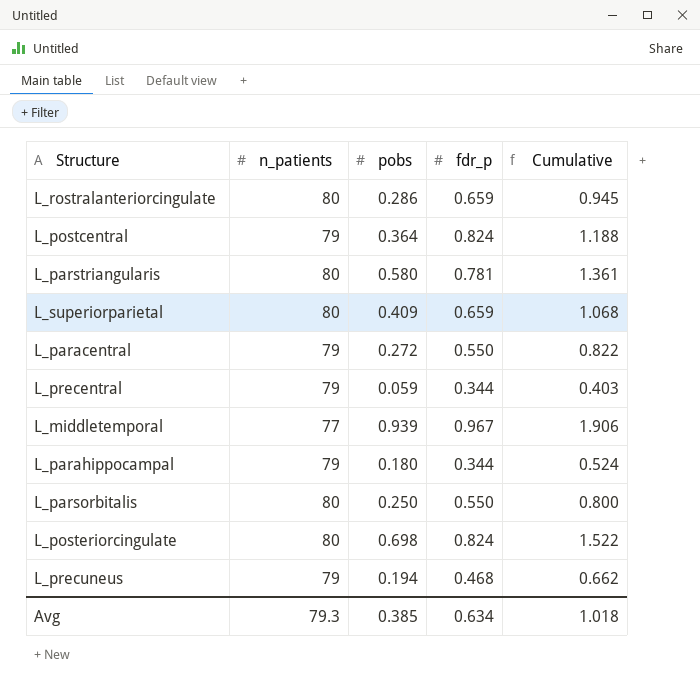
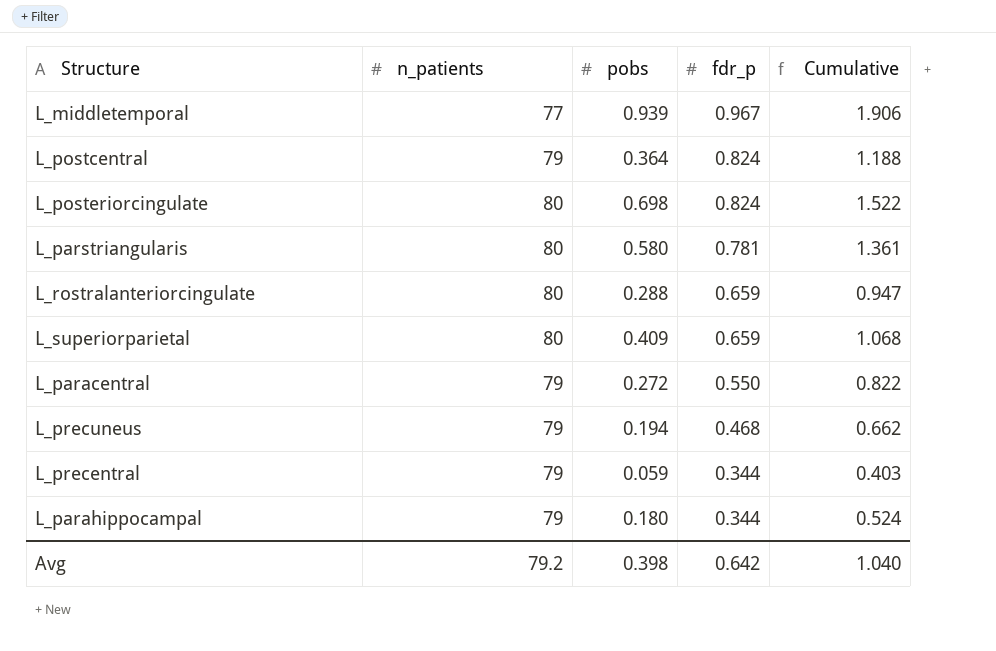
row order: none -> fdr_p descending
row L_parsorbitalis: 80 | 0.250 | 0.550 | 0.800 -> none
L_rostralanteriorcingulate | pobs: 0.286 -> 0.288
L_rostralanteriorcingulate | Cumulative: 0.945 -> 0.947
Avg | n_patients: 79.3 -> 79.2
Avg | pobs: 0.385 -> 0.398
Avg | fdr_p: 0.634 -> 0.642
Avg | Cumulative: 1.018 -> 1.040

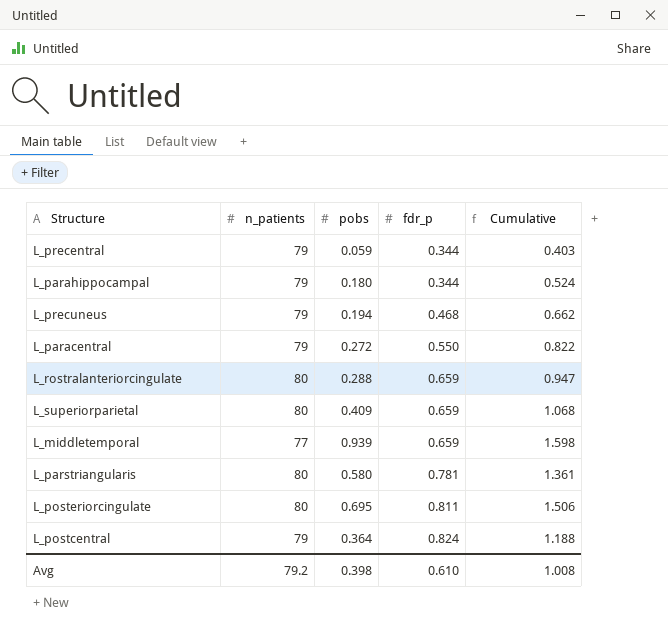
row order: fdr_p descending -> fdr_p ascending
L_middletemporal | fdr_p: 0.967 -> 0.659
L_middletemporal | Cumulative: 1.906 -> 1.598
L_posteriorcingulate | pobs: 0.698 -> 0.695
L_posteriorcingulate | fdr_p: 0.824 -> 0.811
L_posteriorcingulate | Cumulative: 1.522 -> 1.506
Avg | fdr_p: 0.642 -> 0.610
Avg | Cumulative: 1.040 -> 1.008

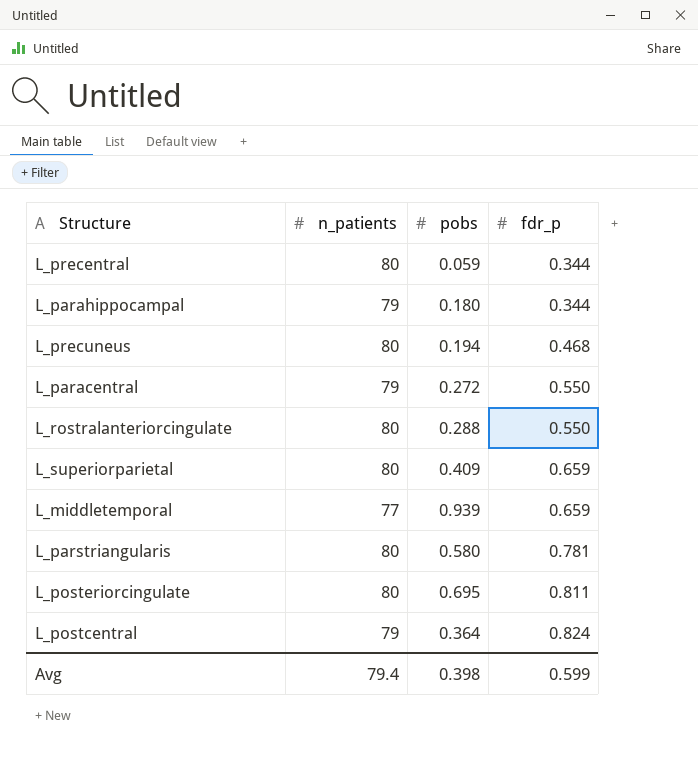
column Cumulative | formula: [pobs] + [fdr_p] -> none
L_precentral | n_patients: 79 -> 80
L_precuneus | n_patients: 79 -> 80
L_rostralanteriorcingulate | fdr_p: 0.659 -> 0.550
Avg | n_patients: 79.2 -> 79.4
Avg | fdr_p: 0.610 -> 0.599

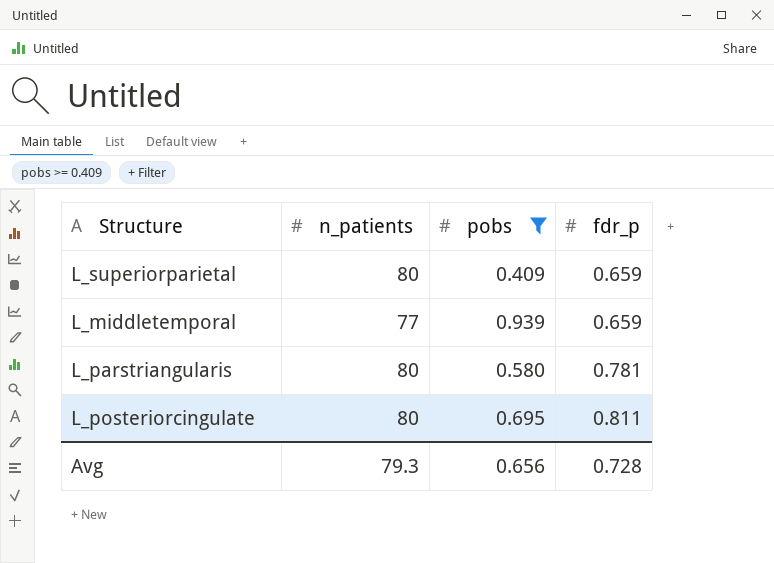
filter: none -> pobs >= 0.409
Avg | n_patients: 79.4 -> 79.3
Avg | pobs: 0.398 -> 0.656
Avg | fdr_p: 0.599 -> 0.728

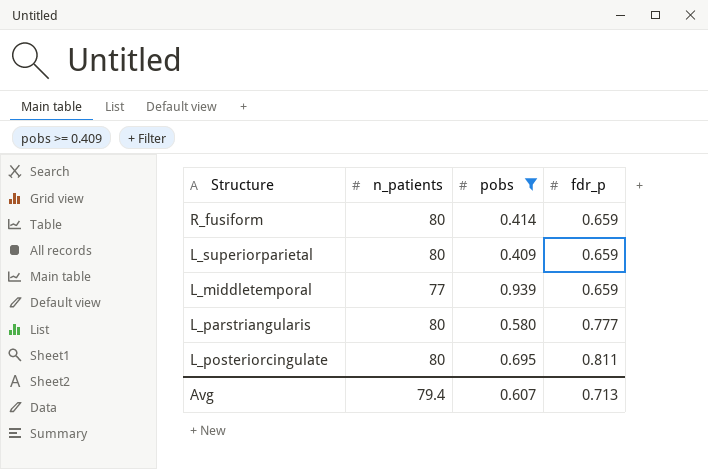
row R_fusiform: none -> 80 | 0.414 | 0.659
L_parstriangularis | fdr_p: 0.781 -> 0.777
Avg | n_patients: 79.3 -> 79.4
Avg | pobs: 0.656 -> 0.607
Avg | fdr_p: 0.728 -> 0.713

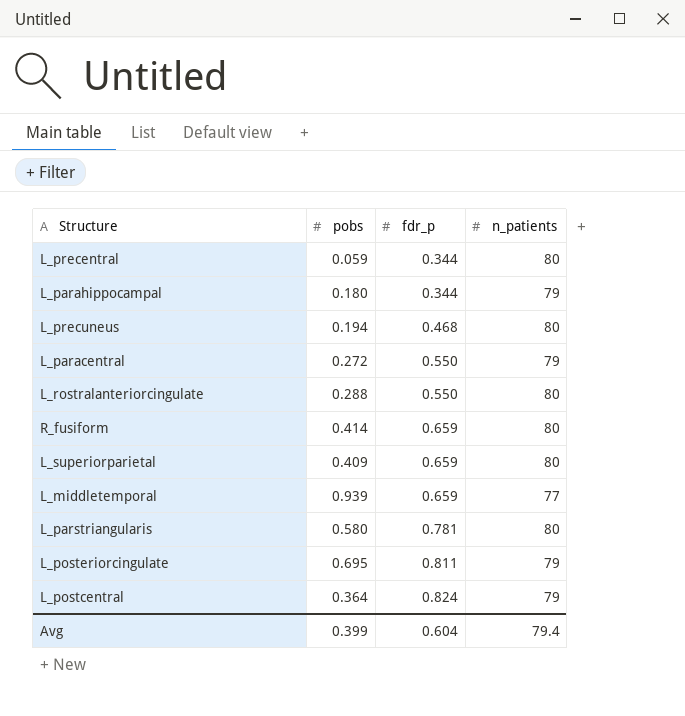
filter: pobs >= 0.409 -> none
column n_patients | position: 2 -> 4
L_parstriangularis | fdr_p: 0.777 -> 0.781
L_posteriorcingulate | n_patients: 80 -> 79
Avg | pobs: 0.607 -> 0.399
Avg | fdr_p: 0.713 -> 0.604

